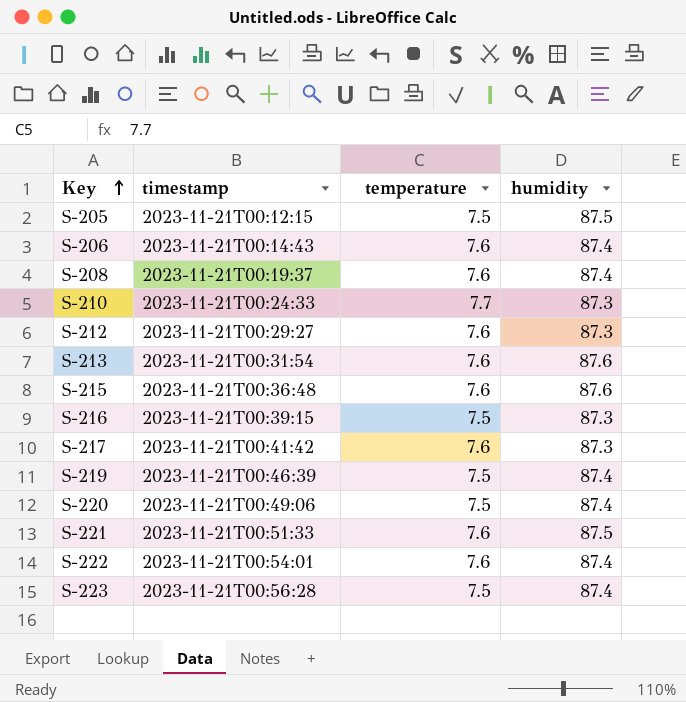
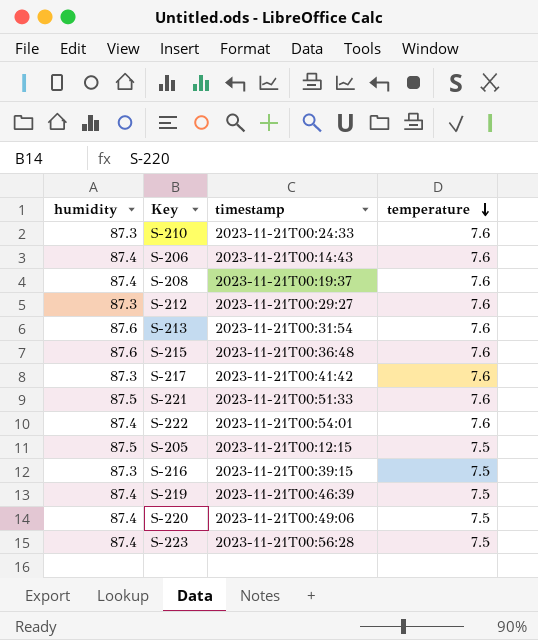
row order: Key ascending -> temperature descending
column humidity | position: 4 -> 1
S-210 | temperature: 7.7 -> 7.6

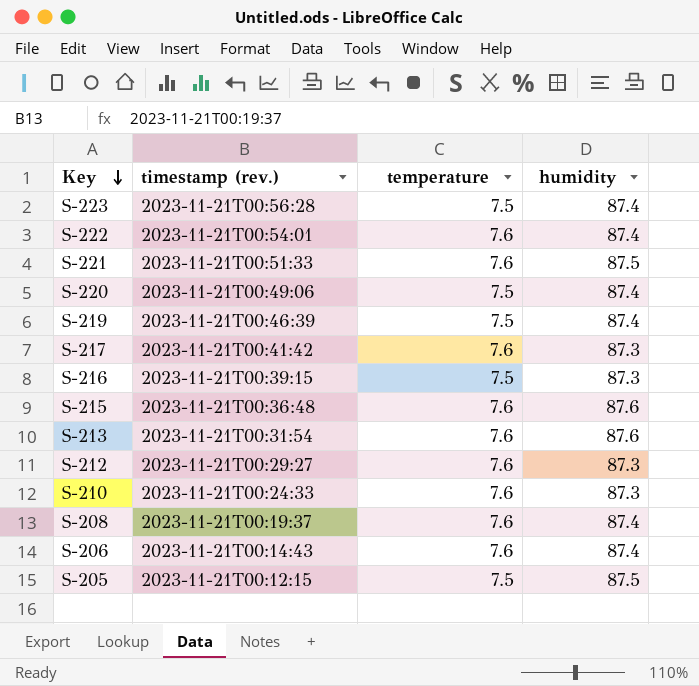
row order: temperature descending -> Key descending
column name: timestamp -> timestamp (rev.)
column humidity | position: 1 -> 4

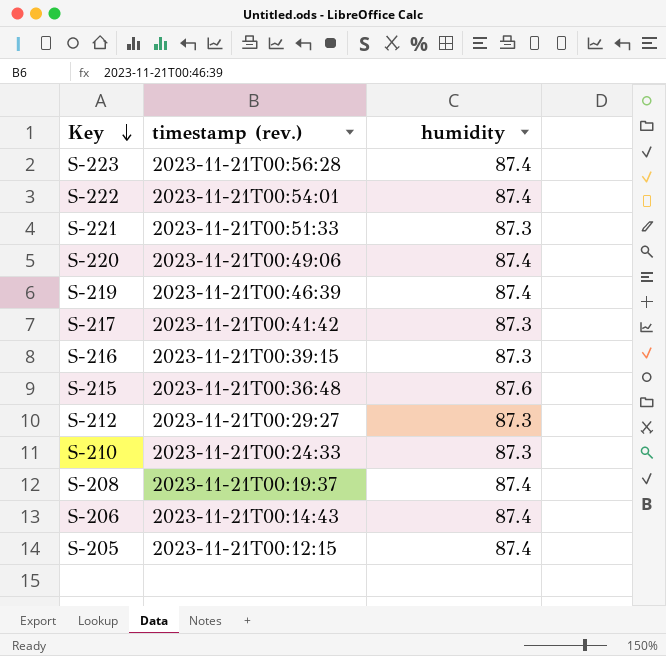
column temperature | position: 3 -> none
row S-213: 2023-11-21T00:31:54 | 7.6 | 87.6 -> none
S-221 | humidity: 87.5 -> 87.3
S-205 | humidity: 87.5 -> 87.4

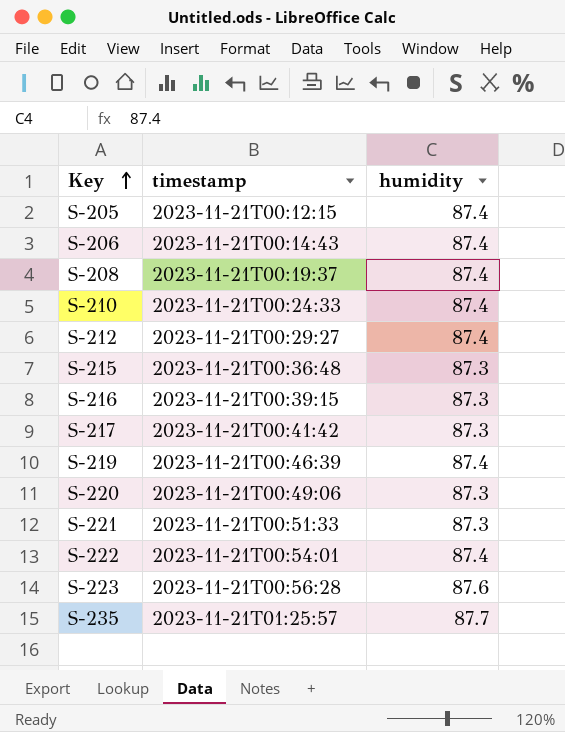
row order: Key descending -> Key ascending
column name: timestamp (rev.) -> timestamp
S-210 | humidity: 87.3 -> 87.4
S-212 | humidity: 87.3 -> 87.4
S-215 | humidity: 87.6 -> 87.3
S-220 | humidity: 87.4 -> 87.3
S-223 | humidity: 87.4 -> 87.6
row S-235: none -> 2023-11-21T01:25:57 | 87.7

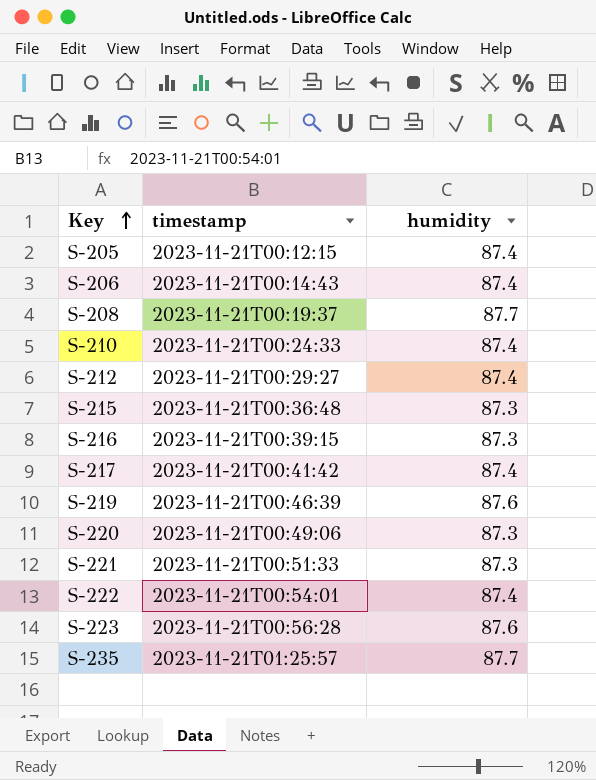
S-208 | humidity: 87.4 -> 87.7
S-217 | humidity: 87.3 -> 87.4
S-219 | humidity: 87.4 -> 87.6

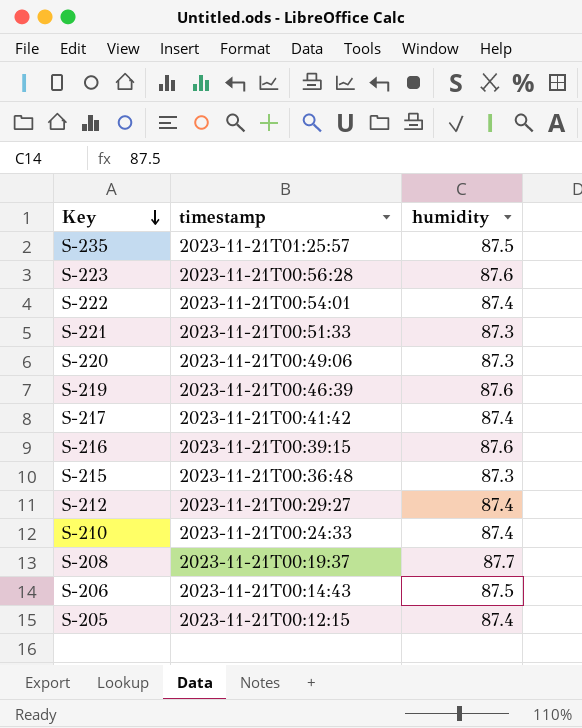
row order: Key ascending -> Key descending
S-235 | humidity: 87.7 -> 87.5
S-216 | humidity: 87.3 -> 87.6
S-206 | humidity: 87.4 -> 87.5

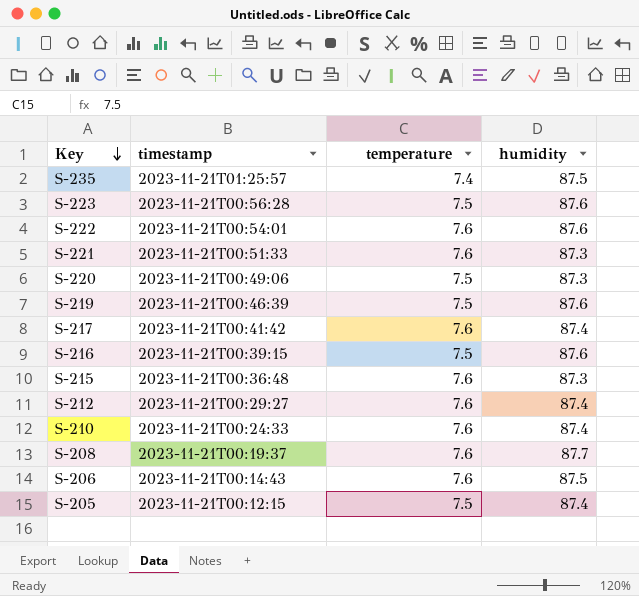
column temperature | position: none -> 3
S-222 | humidity: 87.4 -> 87.6

